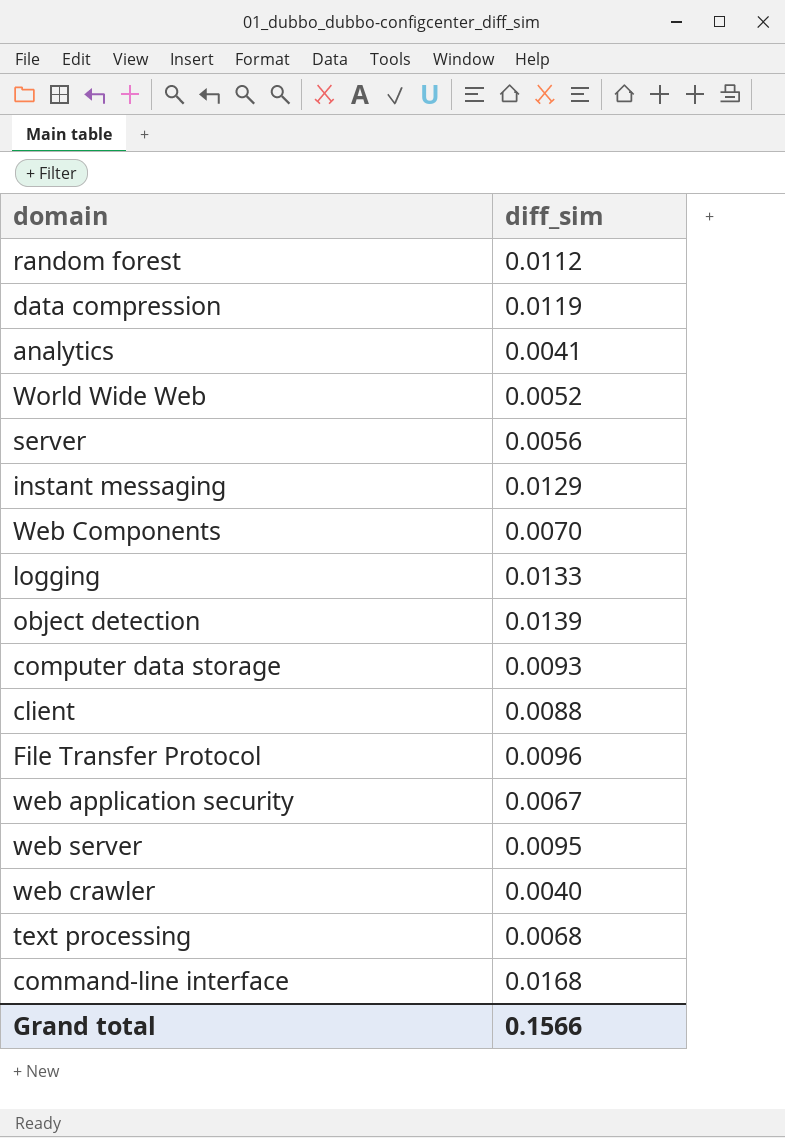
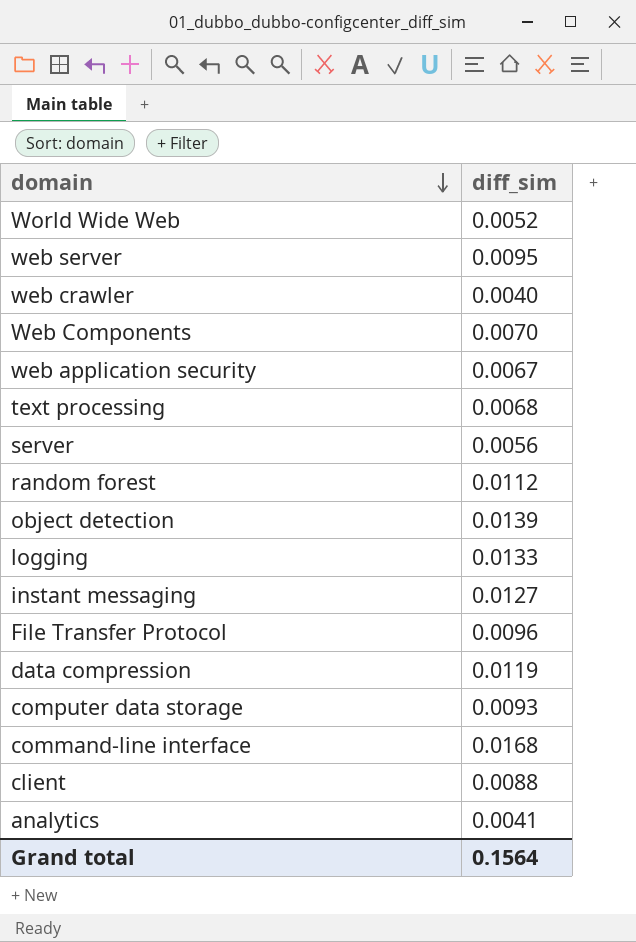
row order: none -> domain descending
instant messaging | diff_sim: 0.0129 -> 0.0127
Grand total | diff_sim: 0.1566 -> 0.1564

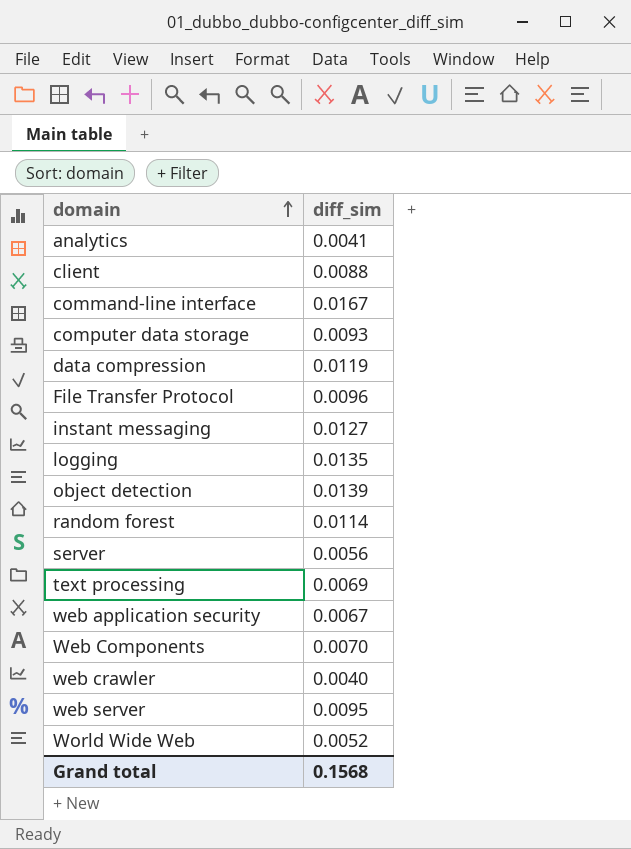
row order: domain descending -> domain ascending
command-line interface | diff_sim: 0.0168 -> 0.0167
logging | diff_sim: 0.0133 -> 0.0135
random forest | diff_sim: 0.0112 -> 0.0114
text processing | diff_sim: 0.0068 -> 0.0069
Grand total | diff_sim: 0.1564 -> 0.1568

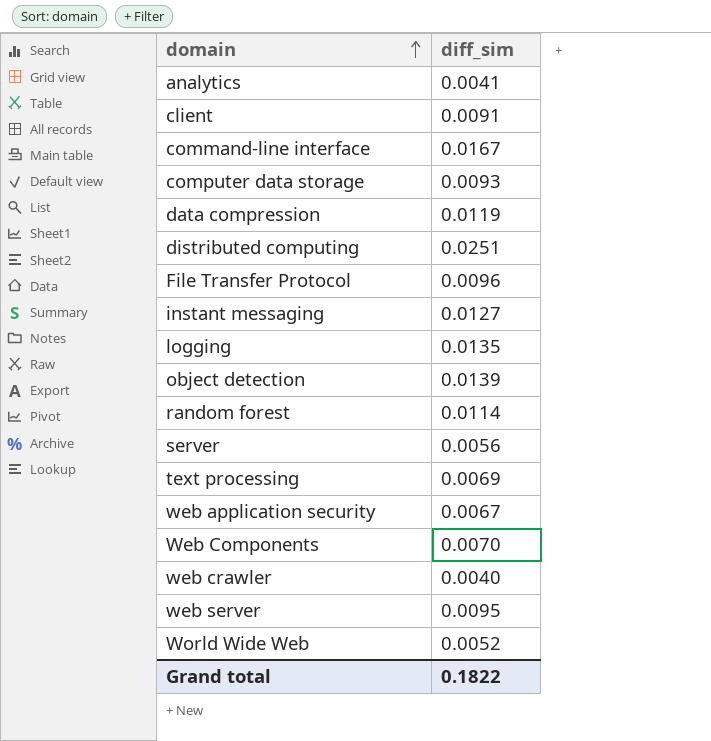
client | diff_sim: 0.0088 -> 0.0091
row distributed computing: none -> 0.0251
Grand total | diff_sim: 0.1568 -> 0.1822

